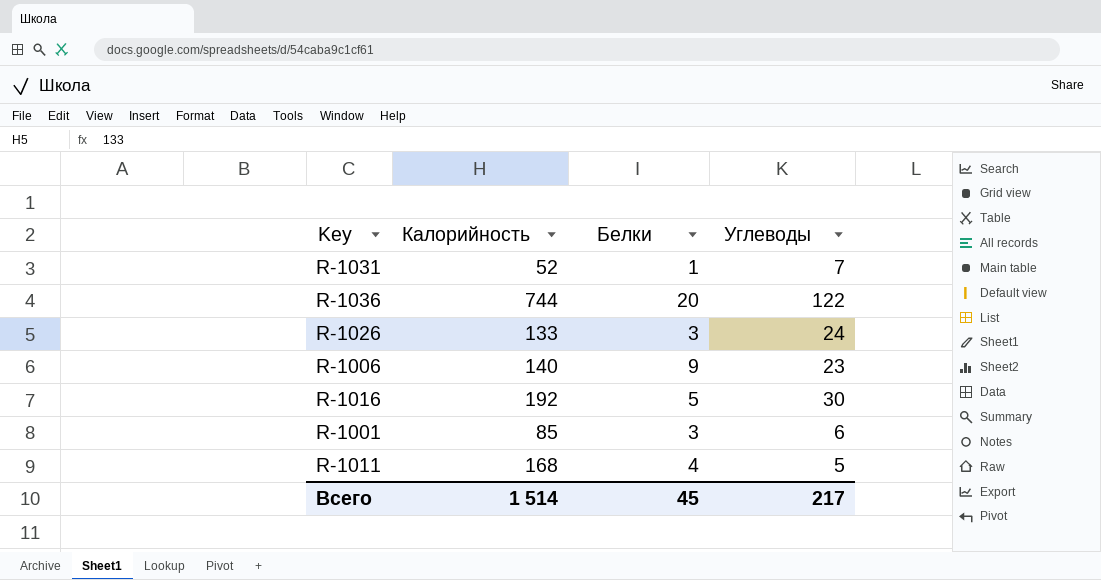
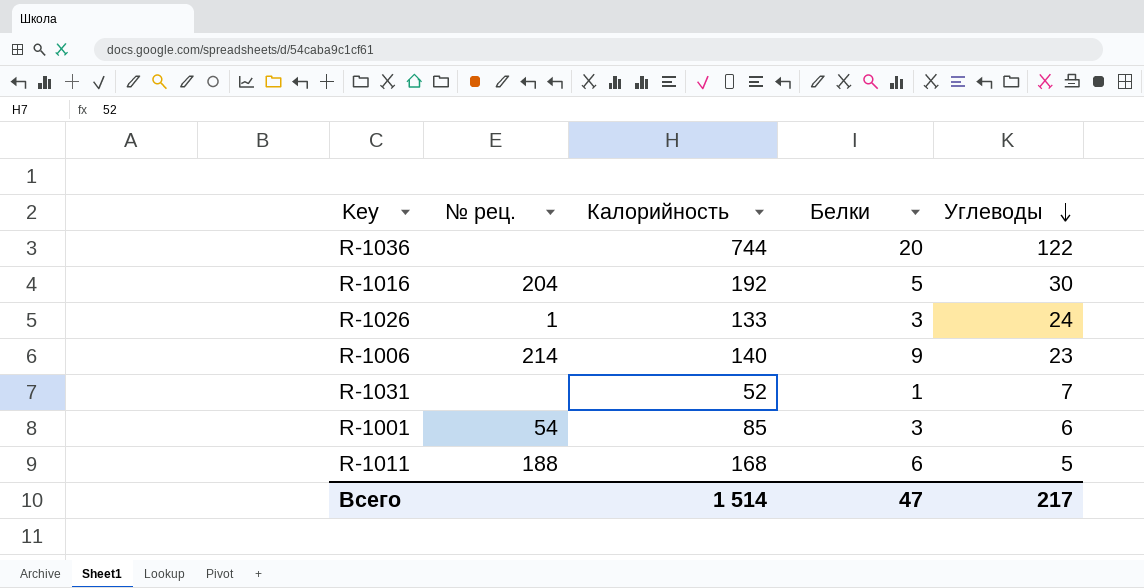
row order: none -> Углеводы descending
column № рец. | position: none -> 2
R-1011 | Белки: 4 -> 6
Всего | Белки: 45 -> 47

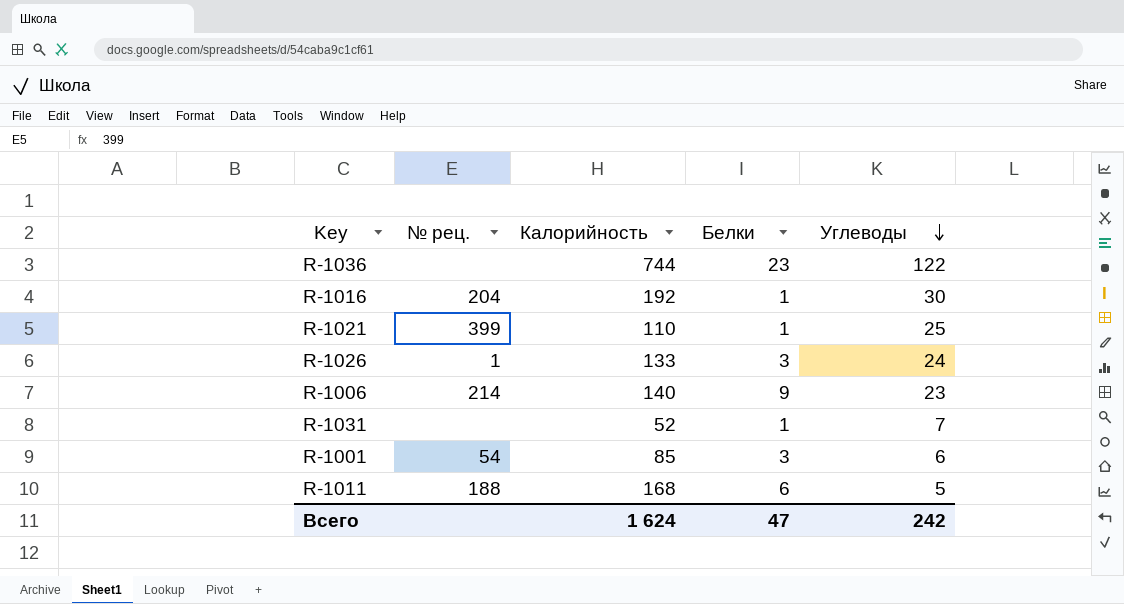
R-1036 | Белки: 20 -> 23
R-1016 | Белки: 5 -> 1
row R-1021: none -> 399 | 110 | 1 | 25
Всего | Калорийность: 1 514 -> 1 624
Всего | Углеводы: 217 -> 242

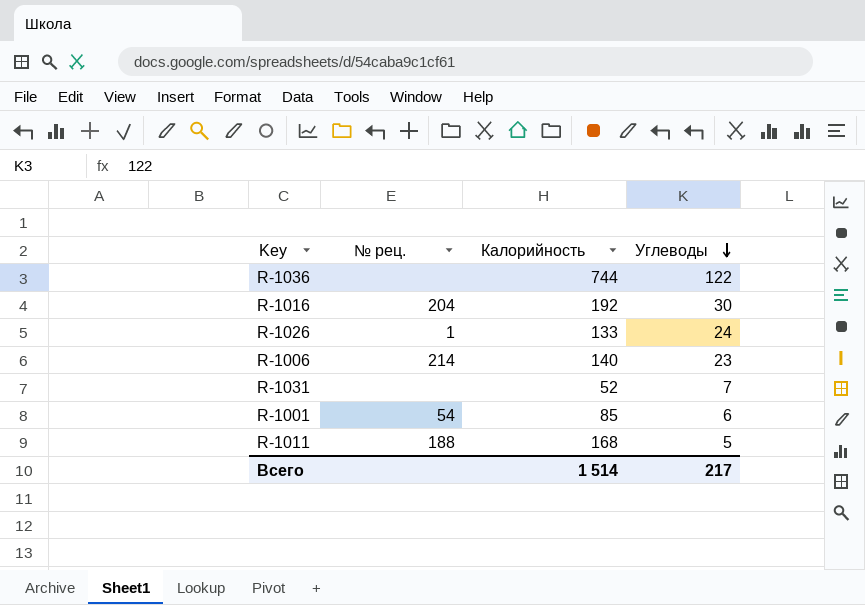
column Белки | position: 4 -> none
row R-1021: 399 | 110 | 1 | 25 -> none
Всего | Калорийность: 1 624 -> 1 514
Всего | Углеводы: 242 -> 217

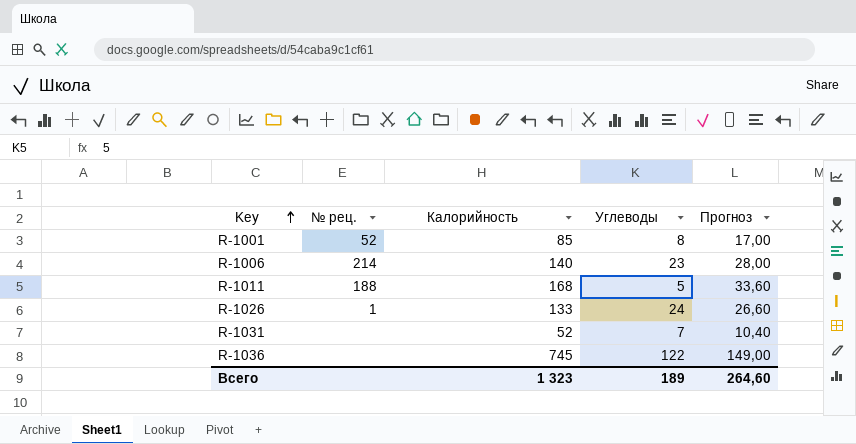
row order: Углеводы descending -> Key ascending
column Прогноз | formula: none -> [Калорийность] * 0,2
row R-1016: 204 | 192 | 30 -> none
R-1001 | № рец.: 54 -> 52
R-1001 | Углеводы: 6 -> 8
R-1036 | Калорийность: 744 -> 745
Всего | Калорийность: 1 514 -> 1 323
Всего | Углеводы: 217 -> 189

